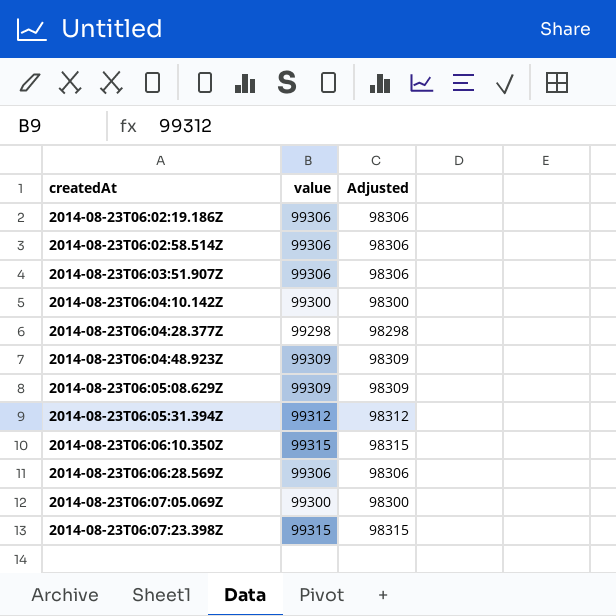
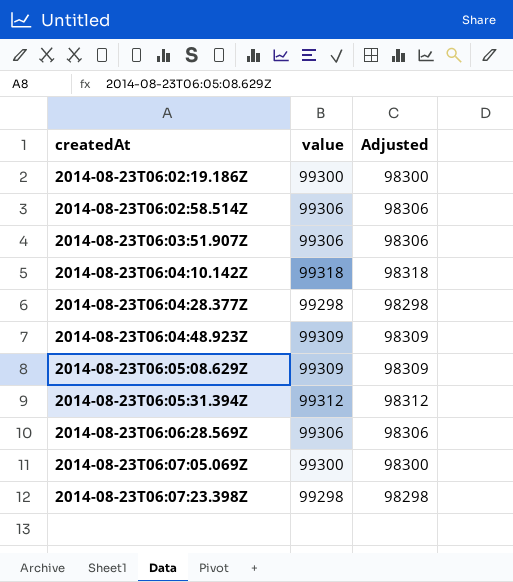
row 2014-08-23T06:06:10.350Z: 99315 | 98315 -> none
2014-08-23T06:02:19.186Z | value: 99306 -> 99300
2014-08-23T06:02:19.186Z | Adjusted: 98306 -> 98300
2014-08-23T06:04:10.142Z | value: 99300 -> 99318
2014-08-23T06:04:10.142Z | Adjusted: 98300 -> 98318
2014-08-23T06:07:23.398Z | value: 99315 -> 99298
2014-08-23T06:07:23.398Z | Adjusted: 98315 -> 98298

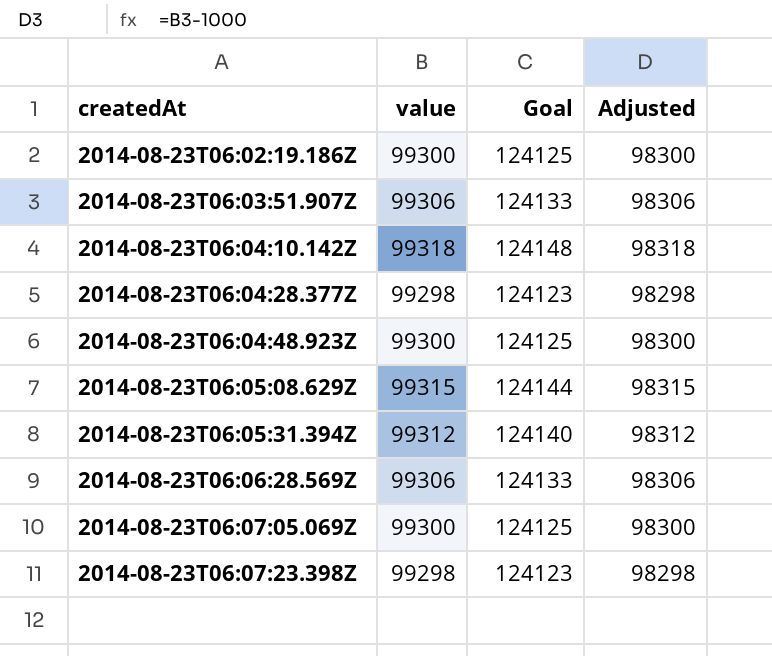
column Goal | formula: none -> [value] * 1.25
row 2014-08-23T06:02:58.514Z: 99306 | 98306 -> none
2014-08-23T06:04:48.923Z | value: 99309 -> 99300
2014-08-23T06:04:48.923Z | Adjusted: 98309 -> 98300
2014-08-23T06:05:08.629Z | value: 99309 -> 99315
2014-08-23T06:05:08.629Z | Adjusted: 98309 -> 98315

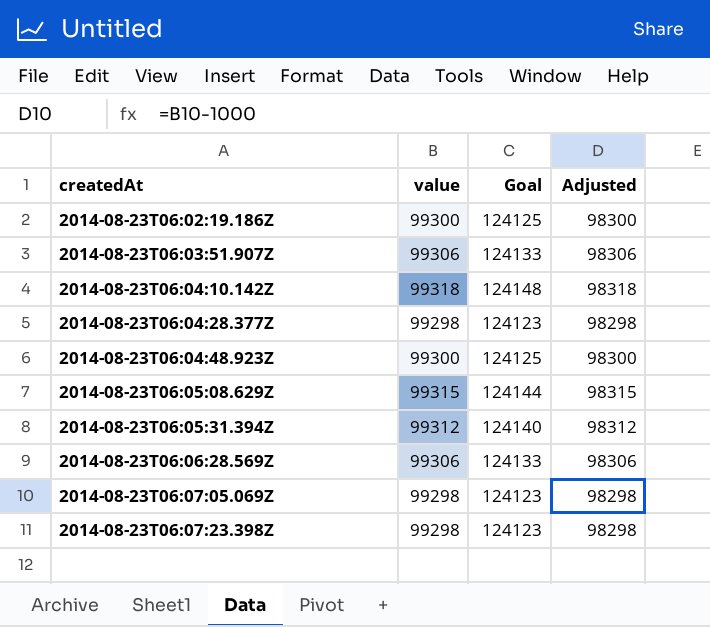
2014-08-23T06:07:05.069Z | value: 99300 -> 99298
2014-08-23T06:07:05.069Z | Goal: 124125 -> 124123
2014-08-23T06:07:05.069Z | Adjusted: 98300 -> 98298

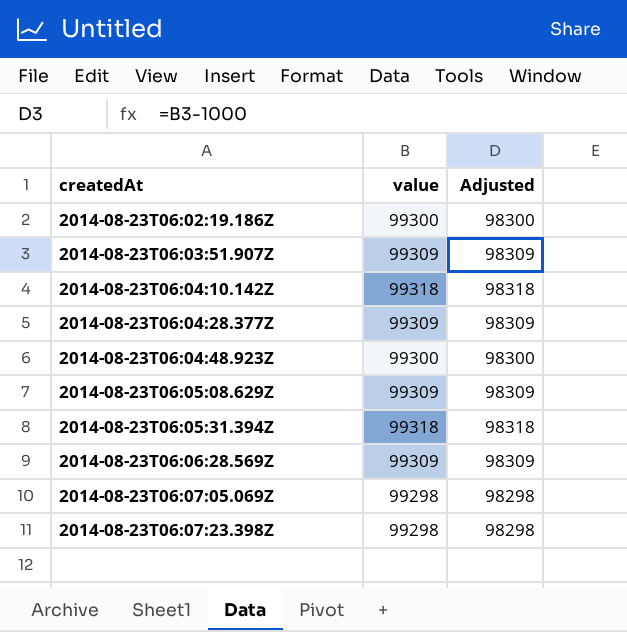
column Goal | formula: [value] * 1.25 -> none
2014-08-23T06:03:51.907Z | value: 99306 -> 99309
2014-08-23T06:03:51.907Z | Adjusted: 98306 -> 98309
2014-08-23T06:04:28.377Z | value: 99298 -> 99309
2014-08-23T06:04:28.377Z | Adjusted: 98298 -> 98309
2014-08-23T06:05:08.629Z | value: 99315 -> 99309
2014-08-23T06:05:08.629Z | Adjusted: 98315 -> 98309
2014-08-23T06:05:31.394Z | value: 99312 -> 99318
2014-08-23T06:05:31.394Z | Adjusted: 98312 -> 98318
2014-08-23T06:06:28.569Z | value: 99306 -> 99309
2014-08-23T06:06:28.569Z | Adjusted: 98306 -> 98309

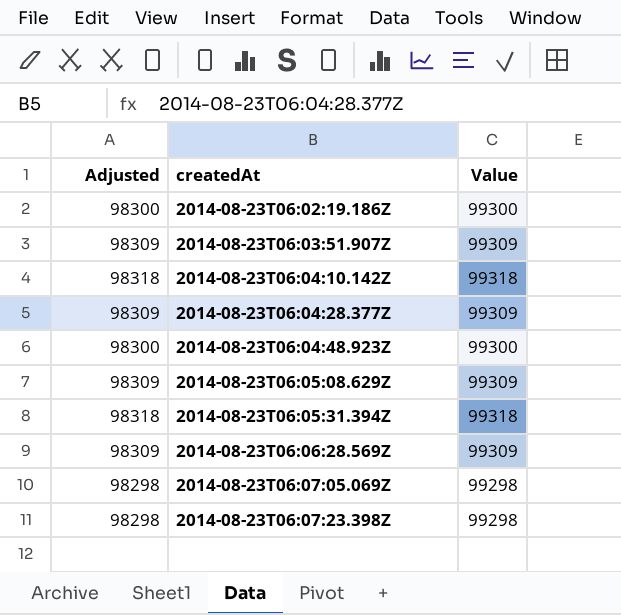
column Adjusted | position: 3 -> 1
column name: value -> Value

